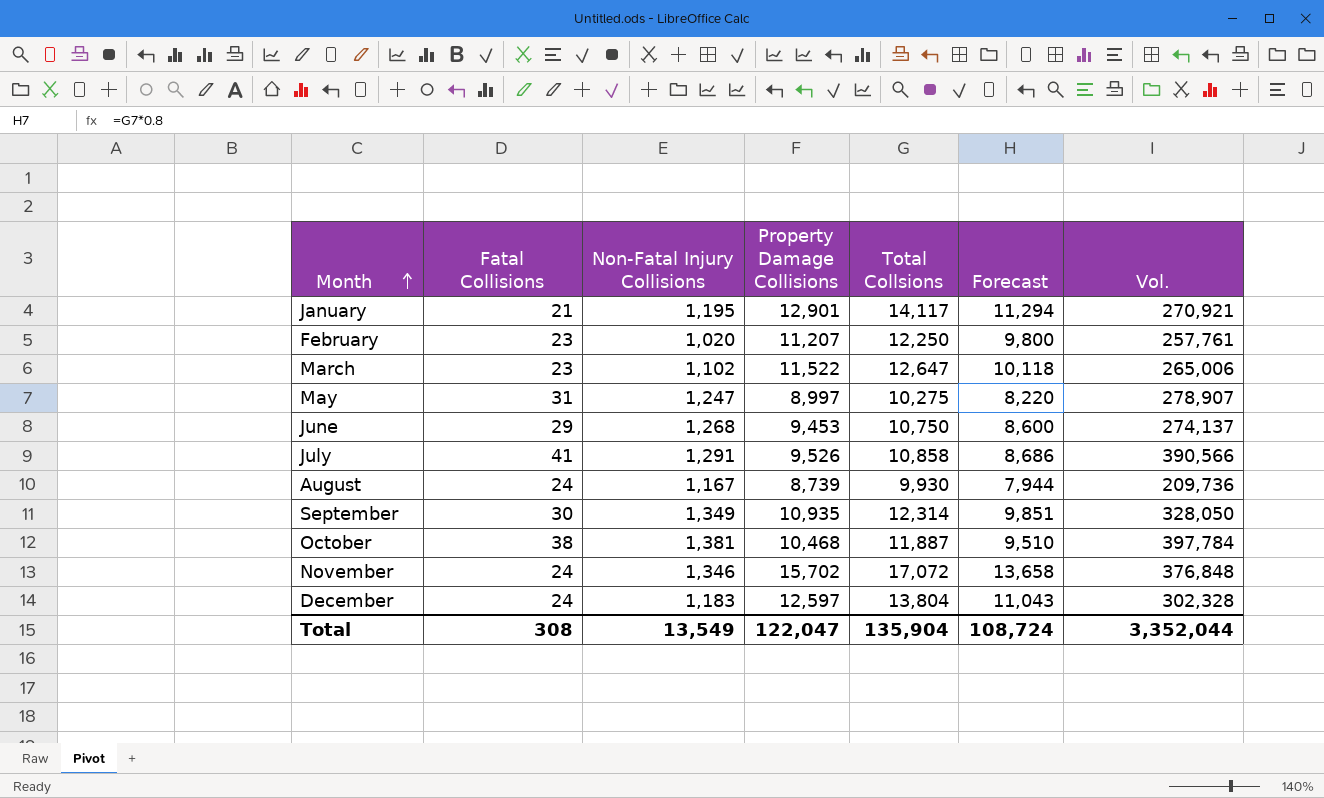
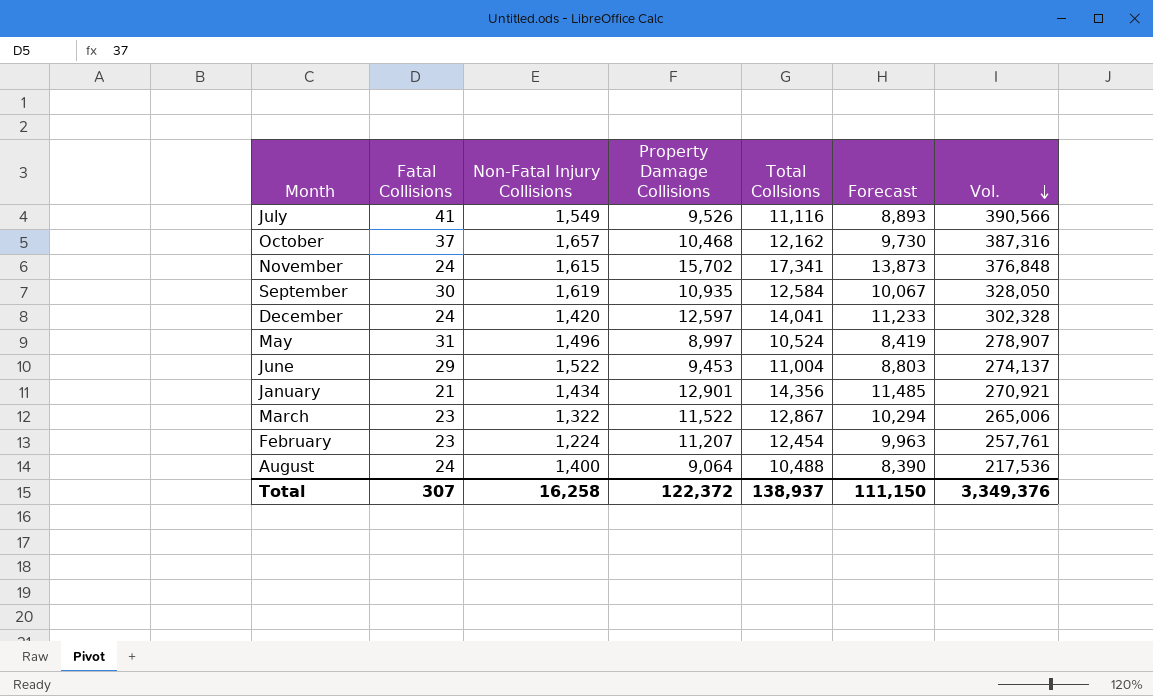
row order: Month ascending -> Vol. descending
July | Non-Fatal Injury Collisions: 1,291 -> 1,549
July | Total Collsions: 10,858 -> 11,116
July | Forecast: 8,686 -> 8,893
October | Fatal Collisions: 38 -> 37
October | Non-Fatal Injury Collisions: 1,381 -> 1,657
October | Total Collsions: 11,887 -> 12,162
October | Forecast: 9,510 -> 9,730
October | Vol.: 397,784 -> 387,316
November | Non-Fatal Injury Collisions: 1,346 -> 1,615
November | Total Collsions: 17,072 -> 17,341
November | Forecast: 13,658 -> 13,873
September | Non-Fatal Injury Collisions: 1,349 -> 1,619
September | Total Collsions: 12,314 -> 12,584
September | Forecast: 9,851 -> 10,067
December | Non-Fatal Injury Collisions: 1,183 -> 1,420
December | Total Collsions: 13,804 -> 14,041
December | Forecast: 11,043 -> 11,233
May | Non-Fatal Injury Collisions: 1,247 -> 1,496
May | Total Collsions: 10,275 -> 10,524
May | Forecast: 8,220 -> 8,419
June | Non-Fatal Injury Collisions: 1,268 -> 1,522
June | Total Collsions: 10,750 -> 11,004
June | Forecast: 8,600 -> 8,803
January | Non-Fatal Injury Collisions: 1,195 -> 1,434
January | Total Collsions: 14,117 -> 14,356
January | Forecast: 11,294 -> 11,485
March | Non-Fatal Injury Collisions: 1,102 -> 1,322
March | Total Collsions: 12,647 -> 12,867
March | Forecast: 10,118 -> 10,294
February | Non-Fatal Injury Collisions: 1,020 -> 1,224
February | Total Collsions: 12,250 -> 12,454
February | Forecast: 9,800 -> 9,963
August | Non-Fatal Injury Collisions: 1,167 -> 1,400
August | Property Damage Collisions: 8,739 -> 9,064
August | Total Collsions: 9,930 -> 10,488
August | Forecast: 7,944 -> 8,390
August | Vol.: 209,736 -> 217,536
Total | Fatal Collisions: 308 -> 307
Total | Non-Fatal Injury Collisions: 13,549 -> 16,258
Total | Property Damage Collisions: 122,047 -> 122,372
Total | Total Collsions: 135,904 -> 138,937
Total | Forecast: 108,724 -> 111,150
Total | Vol.: 3,352,044 -> 3,349,376

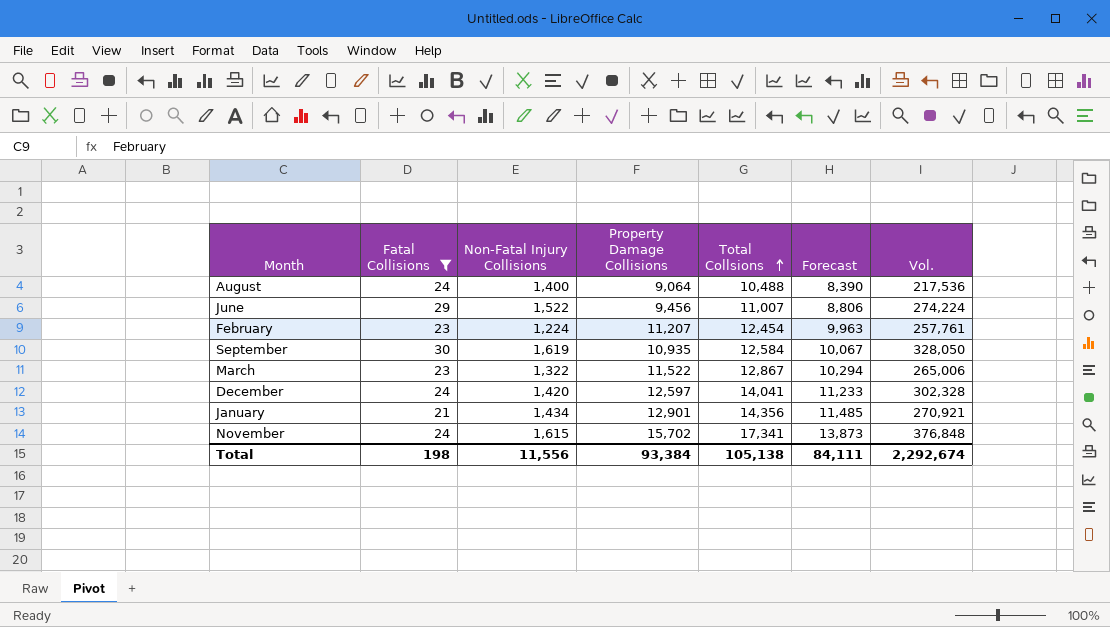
filter: none -> Fatal Collisions <= 30
row order: Vol. descending -> Total Collsions ascending
June | Property Damage Collisions: 9,453 -> 9,456
June | Total Collsions: 11,004 -> 11,007
June | Forecast: 8,803 -> 8,806
June | Vol.: 274,137 -> 274,224
Total | Fatal Collisions: 307 -> 198
Total | Non-Fatal Injury Collisions: 16,258 -> 11,556
Total | Property Damage Collisions: 122,372 -> 93,384
Total | Total Collsions: 138,937 -> 105,138
Total | Forecast: 111,150 -> 84,111
Total | Vol.: 3,349,376 -> 2,292,674

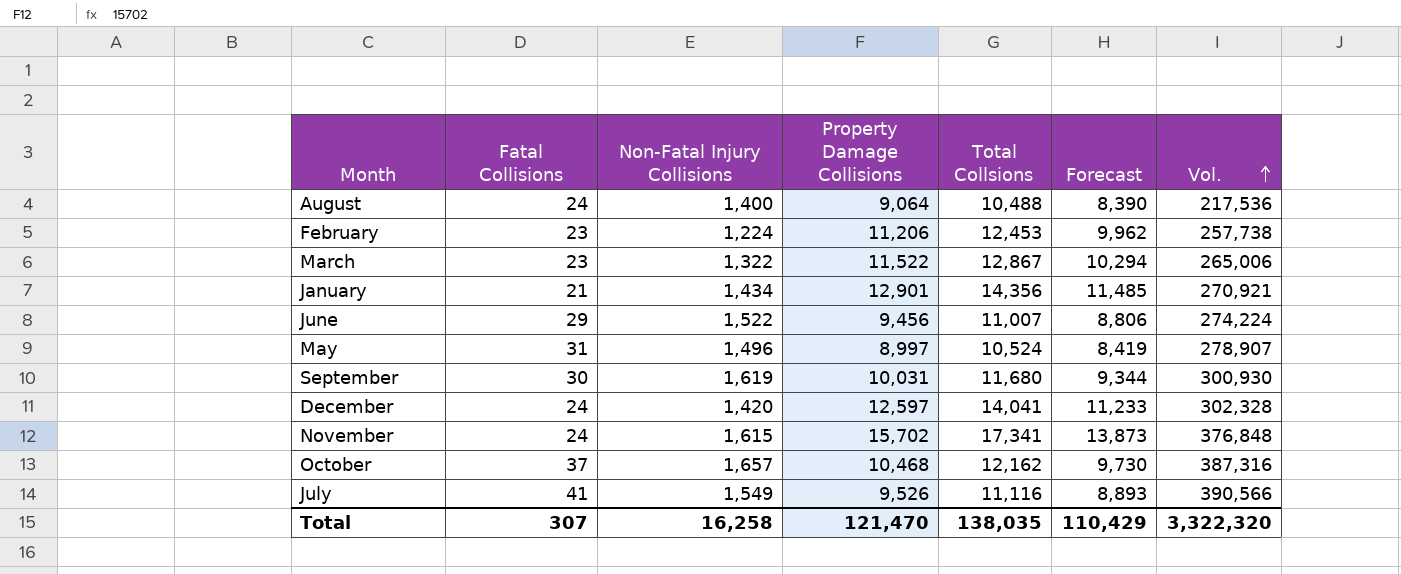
filter: Fatal Collisions <= 30 -> none
row order: Total Collsions ascending -> Vol. ascending
February | Property Damage Collisions: 11,207 -> 11,206
February | Total Collsions: 12,454 -> 12,453
February | Forecast: 9,963 -> 9,962
February | Vol.: 257,761 -> 257,738
September | Property Damage Collisions: 10,935 -> 10,031
September | Total Collsions: 12,584 -> 11,680
September | Forecast: 10,067 -> 9,344
September | Vol.: 328,050 -> 300,930
Total | Fatal Collisions: 198 -> 307
Total | Non-Fatal Injury Collisions: 11,556 -> 16,258
Total | Property Damage Collisions: 93,384 -> 121,470
Total | Total Collsions: 105,138 -> 138,035
Total | Forecast: 84,111 -> 110,429
Total | Vol.: 2,292,674 -> 3,322,320

